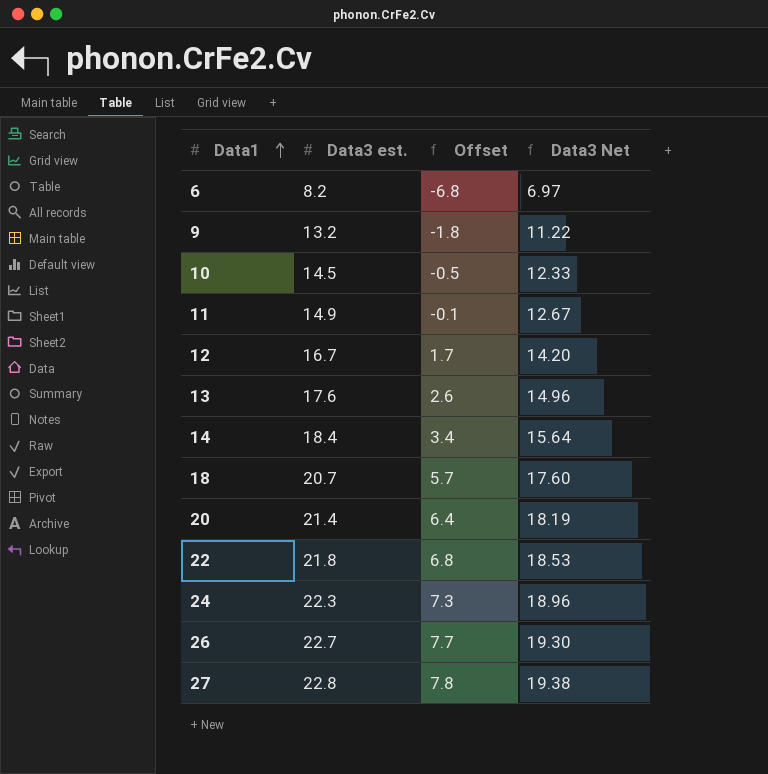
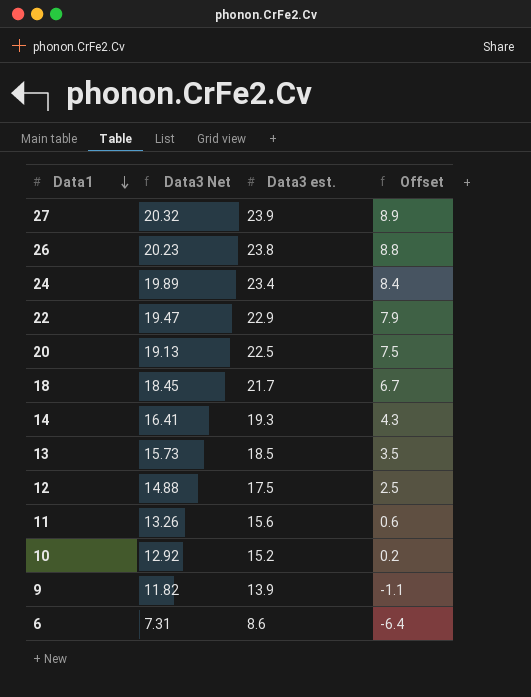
row order: Data1 ascending -> Data1 descending
column Data3 Net | position: 4 -> 2
27 | Data3 Net: 19.38 -> 20.32
27 | Data3 est.: 22.8 -> 23.9
27 | Offset: 7.8 -> 8.9
26 | Data3 Net: 19.30 -> 20.23
26 | Data3 est.: 22.7 -> 23.8
26 | Offset: 7.7 -> 8.8
24 | Data3 Net: 18.96 -> 19.89
24 | Data3 est.: 22.3 -> 23.4
24 | Offset: 7.3 -> 8.4
22 | Data3 Net: 18.53 -> 19.47
22 | Data3 est.: 21.8 -> 22.9
22 | Offset: 6.8 -> 7.9
20 | Data3 Net: 18.19 -> 19.13
20 | Data3 est.: 21.4 -> 22.5
20 | Offset: 6.4 -> 7.5
18 | Data3 Net: 17.60 -> 18.45
18 | Data3 est.: 20.7 -> 21.7
18 | Offset: 5.7 -> 6.7
14 | Data3 Net: 15.64 -> 16.41
14 | Data3 est.: 18.4 -> 19.3
14 | Offset: 3.4 -> 4.3
13 | Data3 Net: 14.96 -> 15.73
13 | Data3 est.: 17.6 -> 18.5
13 | Offset: 2.6 -> 3.5
12 | Data3 Net: 14.20 -> 14.88
12 | Data3 est.: 16.7 -> 17.5
12 | Offset: 1.7 -> 2.5
11 | Data3 Net: 12.67 -> 13.26
11 | Data3 est.: 14.9 -> 15.6
11 | Offset: -0.1 -> 0.6
10 | Data3 Net: 12.33 -> 12.92
10 | Data3 est.: 14.5 -> 15.2
10 | Offset: -0.5 -> 0.2
9 | Data3 Net: 11.22 -> 11.82
9 | Data3 est.: 13.2 -> 13.9
9 | Offset: -1.8 -> -1.1
6 | Data3 Net: 6.97 -> 7.31
6 | Data3 est.: 8.2 -> 8.6
6 | Offset: -6.8 -> -6.4

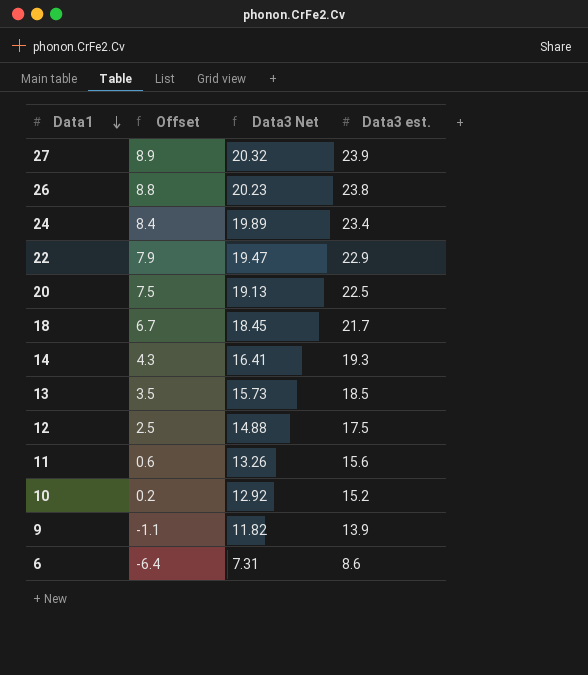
column Offset | position: 4 -> 2

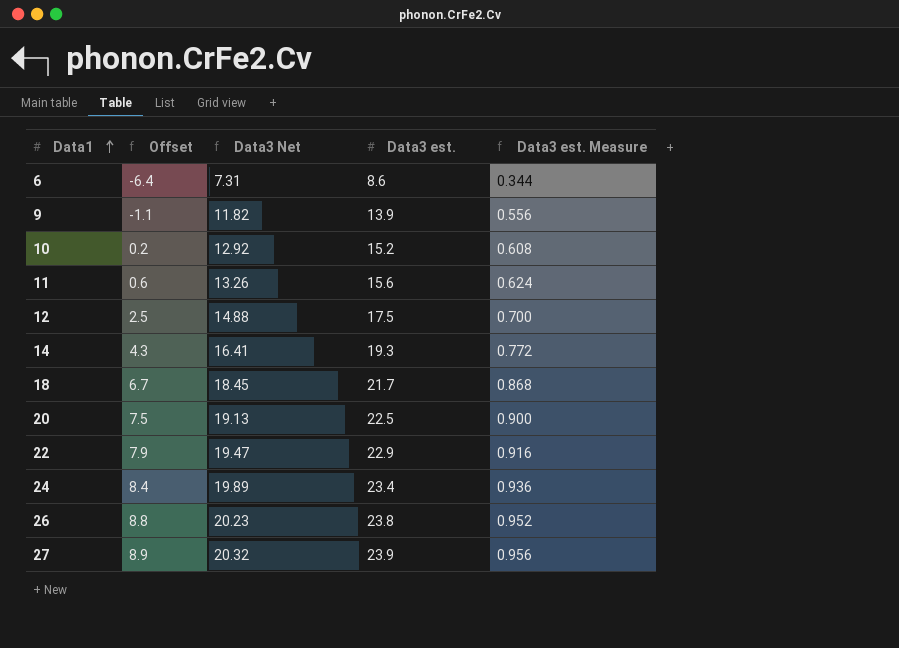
row order: Data1 descending -> Data1 ascending
column Data3 est. Measure | formula: none -> [Data3 est.] * 0.04
row 13: 3.5 | 15.73 | 18.5 -> none

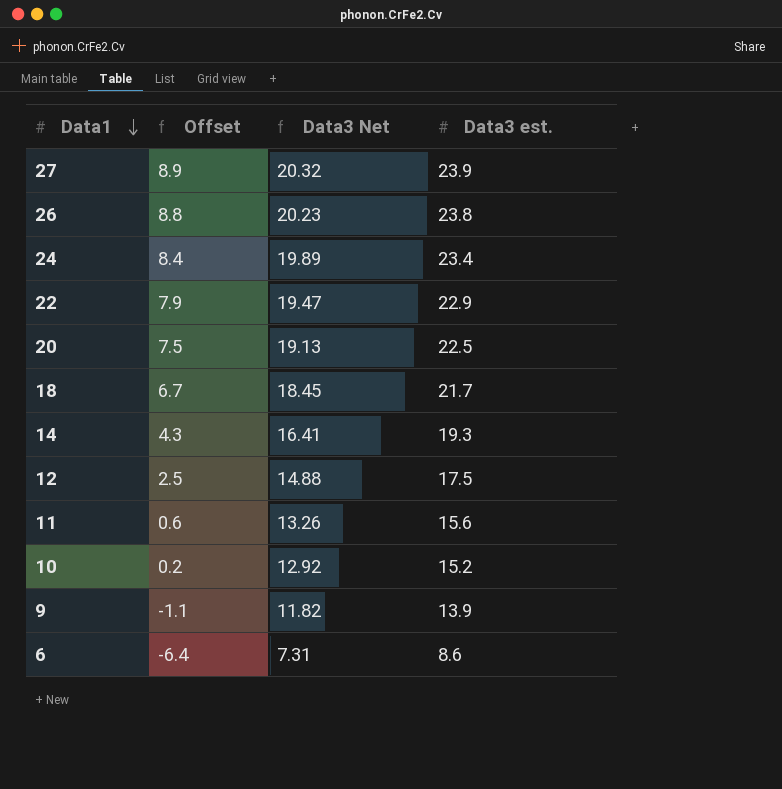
row order: Data1 ascending -> Data1 descending
column Data3 est. Measure | formula: [Data3 est.] * 0.04 -> none

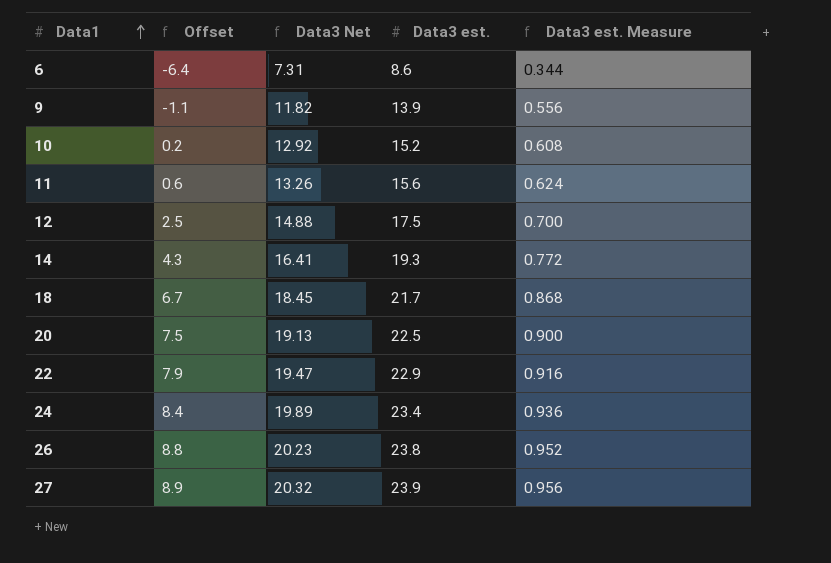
row order: Data1 descending -> Data1 ascending
column Data3 est. Measure | formula: none -> [Data3 est.] * 0.04

